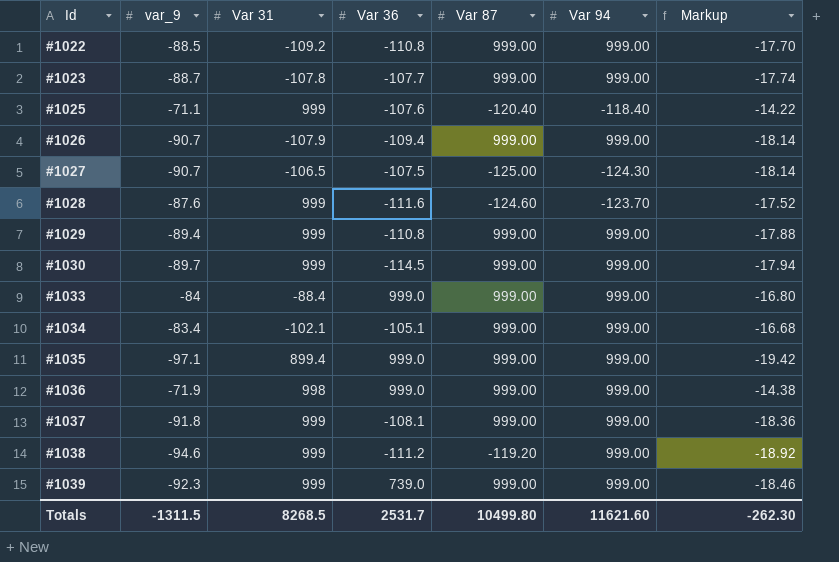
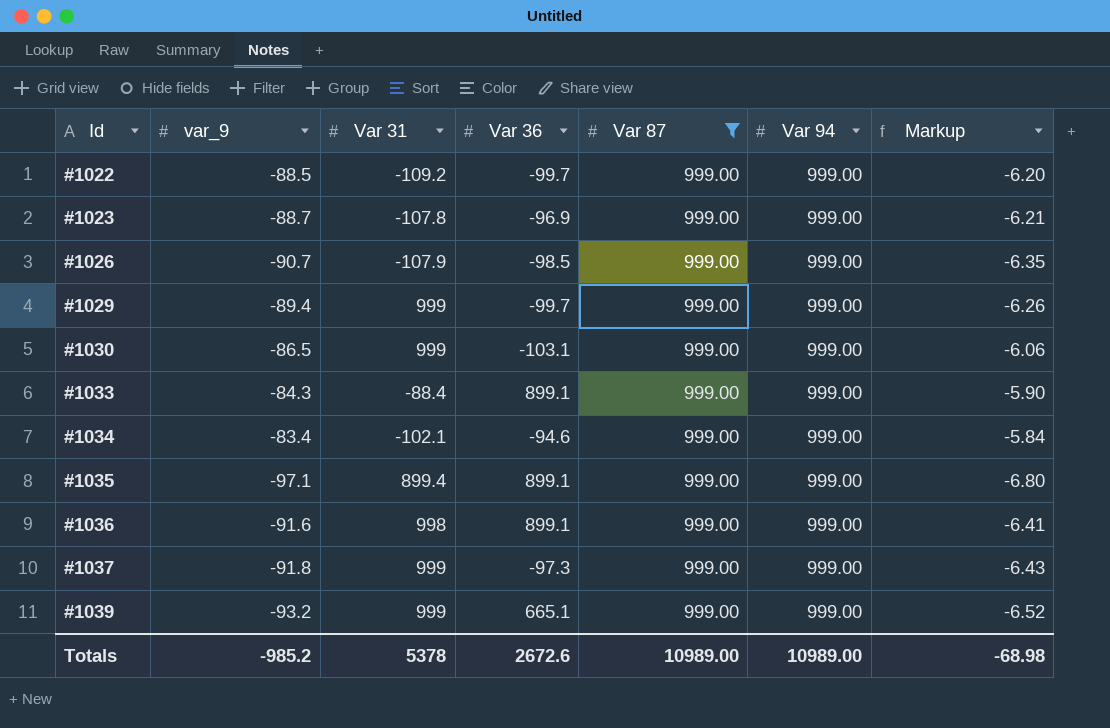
filter: none -> Var 87 = 999.00
column Markup | formula: [var_9] * 0.2 -> [var_9] * 0.07
#1022 | Var 36: -110.8 -> -99.7
#1023 | Var 36: -107.7 -> -96.9
#1026 | Var 36: -109.4 -> -98.5
#1029 | Var 36: -110.8 -> -99.7
#1030 | var_9: -89.7 -> -86.5
#1030 | Var 36: -114.5 -> -103.1
#1033 | var_9: -84 -> -84.3
#1033 | Var 36: 999.0 -> 899.1
#1034 | Var 36: -105.1 -> -94.6
#1035 | Var 36: 999.0 -> 899.1
#1036 | var_9: -71.9 -> -91.6
#1036 | Var 36: 999.0 -> 899.1
#1037 | Var 36: -108.1 -> -97.3
#1039 | var_9: -92.3 -> -93.2
#1039 | Var 36: 739.0 -> 665.1
Totals | var_9: -1311.5 -> -985.2
Totals | Var 31: 8268.5 -> 5378
Totals | Var 36: 2531.7 -> 2672.6
Totals | Var 87: 10499.80 -> 10989.00
Totals | Var 94: 11621.60 -> 10989.00
Totals | Markup: -262.30 -> -68.98

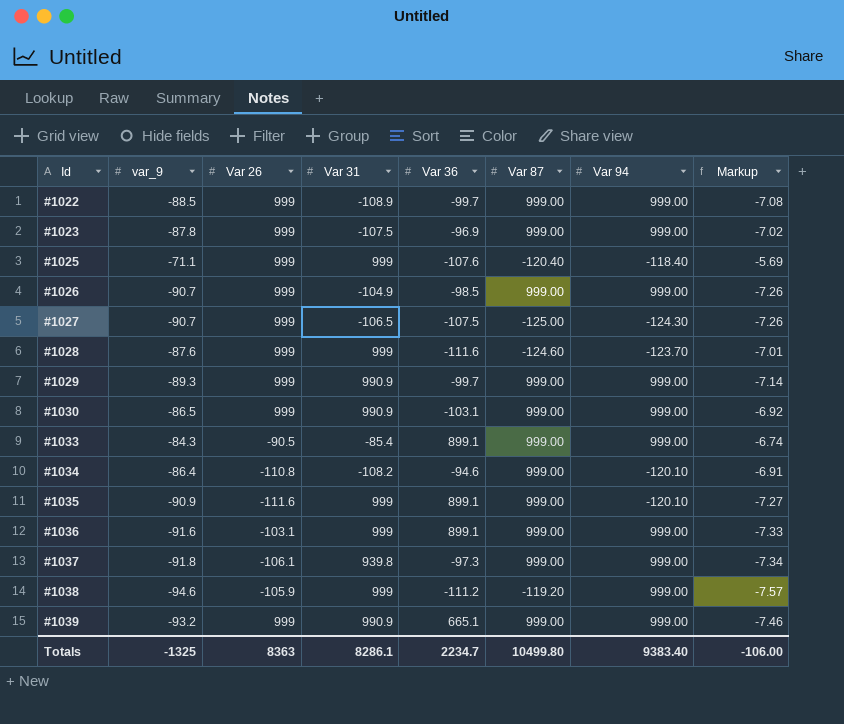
filter: Var 87 = 999.00 -> none
column Var 26 | position: none -> 3
column Markup | formula: [var_9] * 0.07 -> [var_9] * 0.08
#1022 | Var 31: -109.2 -> -108.9
#1023 | var_9: -88.7 -> -87.8
#1023 | Var 31: -107.8 -> -107.5
#1026 | Var 31: -107.9 -> -104.9
#1029 | var_9: -89.4 -> -89.3
#1029 | Var 31: 999 -> 990.9
#1030 | Var 31: 999 -> 990.9
#1033 | Var 31: -88.4 -> -85.4
#1034 | var_9: -83.4 -> -86.4
#1034 | Var 31: -102.1 -> -108.2
#1034 | Var 94: 999.00 -> -120.10
#1035 | var_9: -97.1 -> -90.9
#1035 | Var 31: 899.4 -> 999
#1035 | Var 94: 999.00 -> -120.10
#1036 | Var 31: 998 -> 999
#1037 | Var 31: 999 -> 939.8
#1039 | Var 31: 999 -> 990.9
Totals | var_9: -985.2 -> -1325
Totals | Var 31: 5378 -> 8286.1
Totals | Var 36: 2672.6 -> 2234.7
Totals | Var 87: 10989.00 -> 10499.80
Totals | Var 94: 10989.00 -> 9383.40
Totals | Markup: -68.98 -> -106.00

